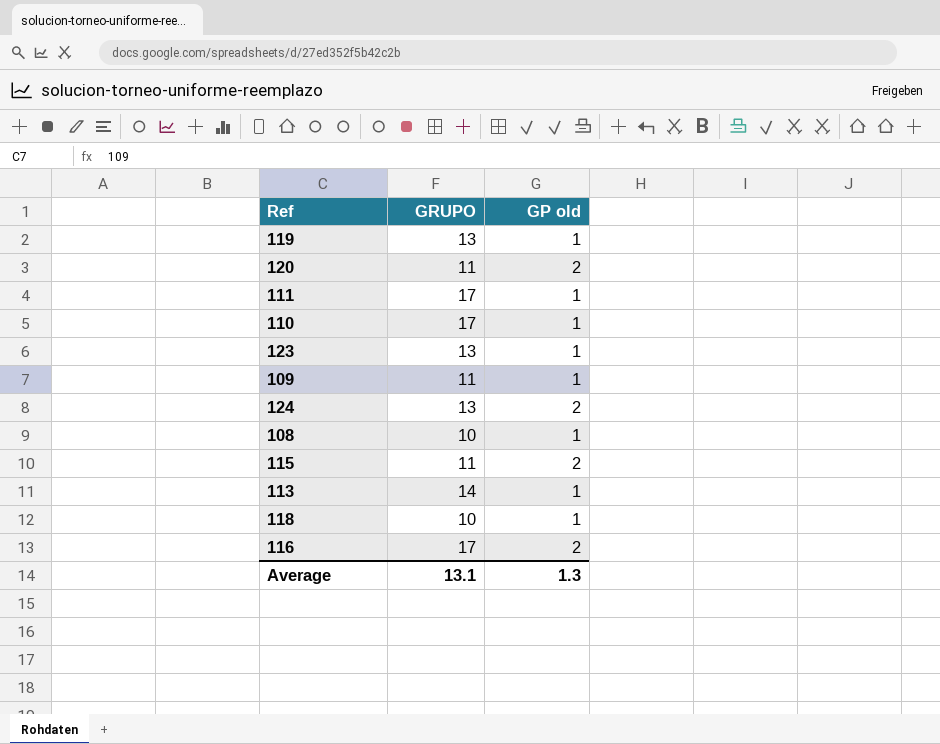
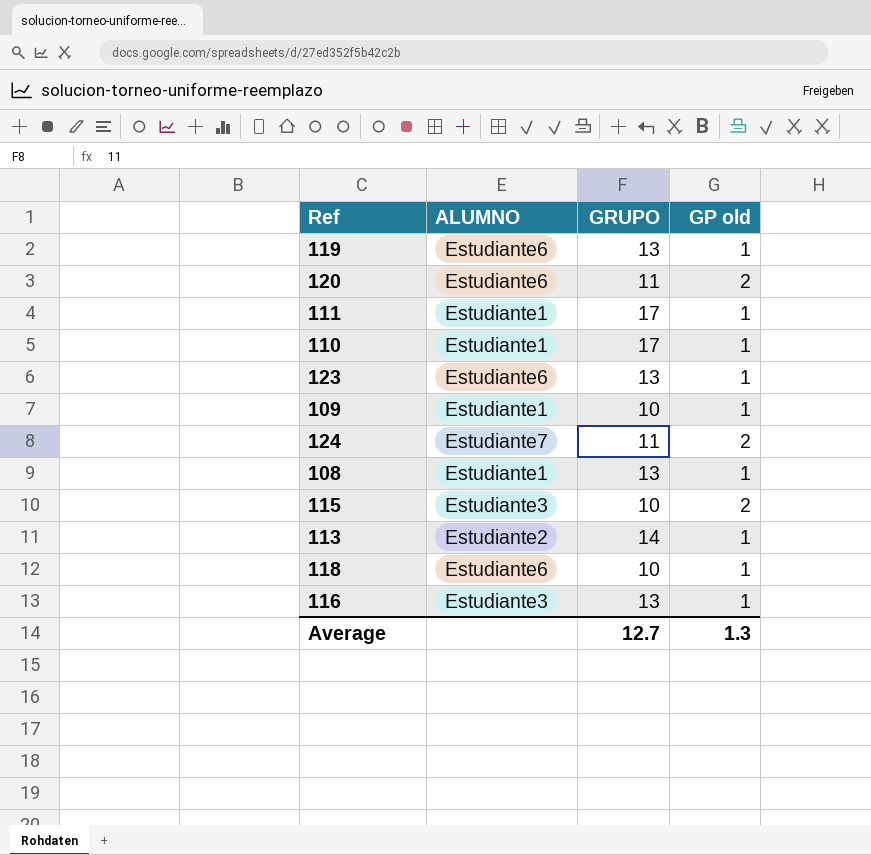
column ALUMNO | position: none -> 2
109 | GRUPO: 11 -> 10
124 | GRUPO: 13 -> 11
108 | GRUPO: 10 -> 13
115 | GRUPO: 11 -> 10
116 | GRUPO: 17 -> 13
116 | GP old: 2 -> 1
Average | GRUPO: 13.1 -> 12.7

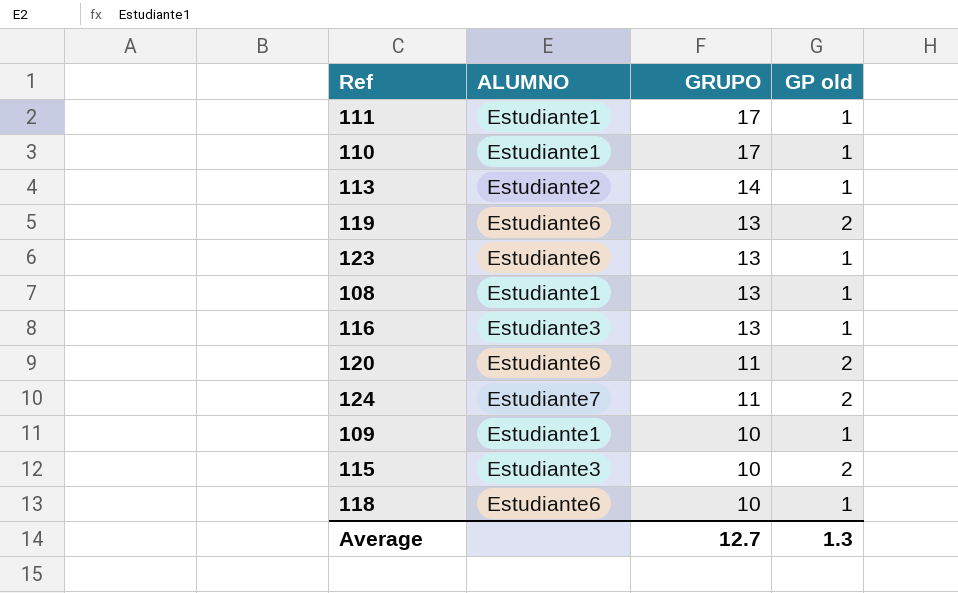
row order: none -> GRUPO descending
119 | GP old: 1 -> 2

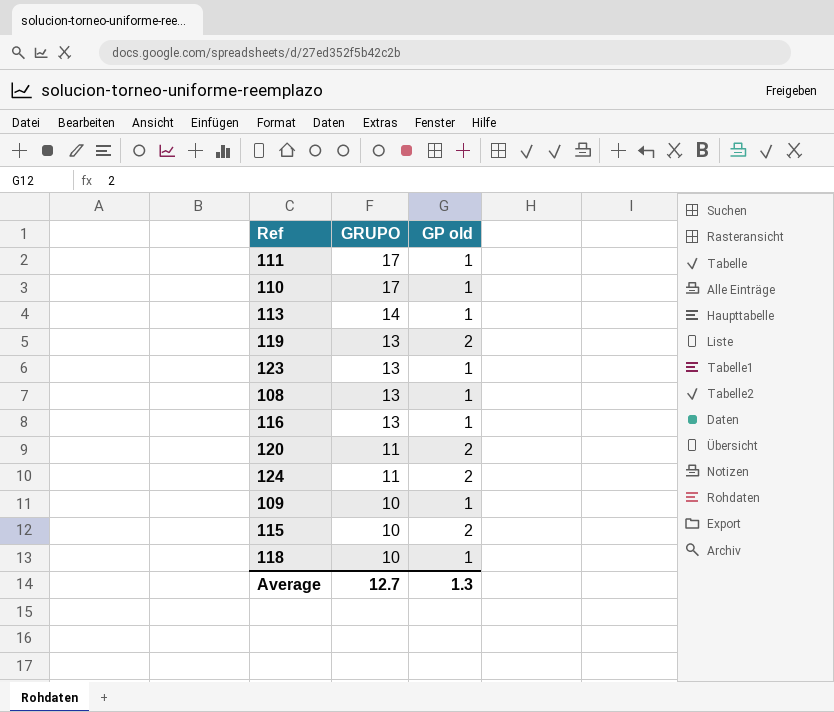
column ALUMNO | position: 2 -> none

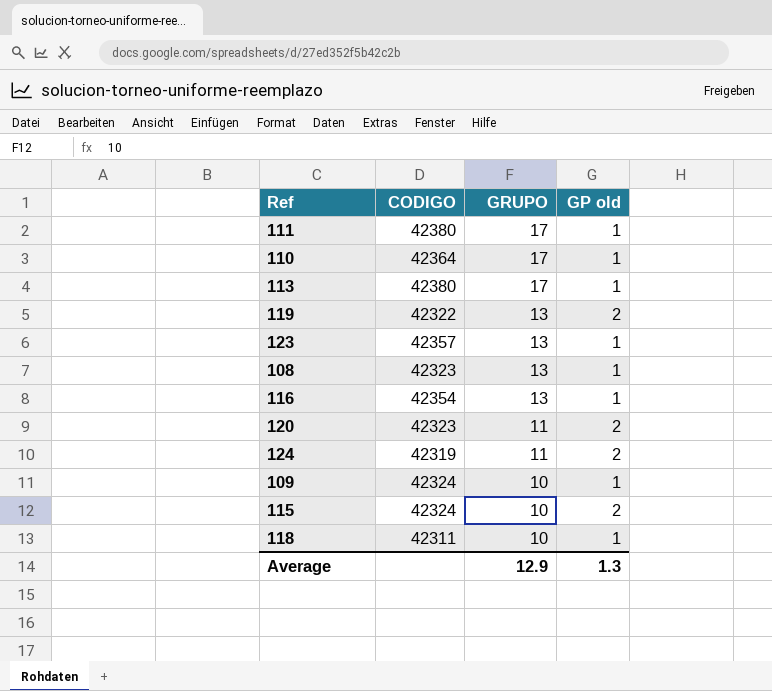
column CODIGO | position: none -> 2
113 | GRUPO: 14 -> 17
Average | GRUPO: 12.7 -> 12.9

